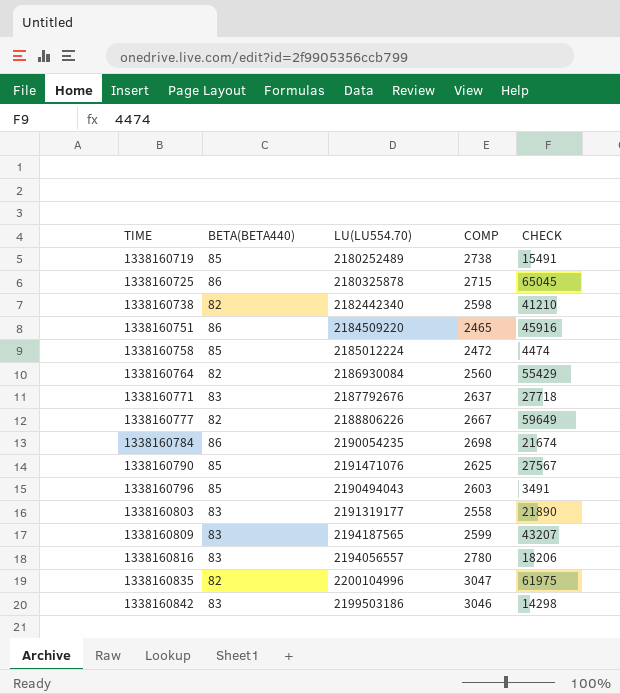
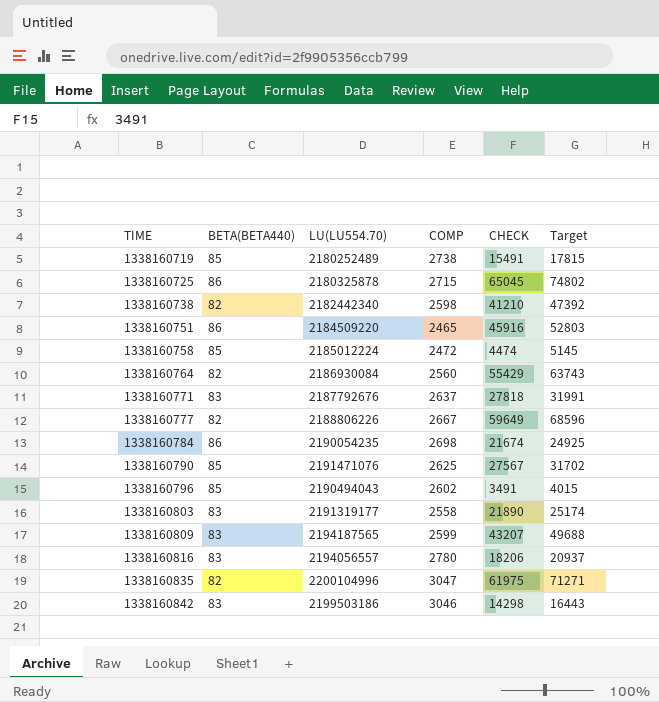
column Target | formula: none -> [CHECK] * 1.15
1338160771 | CHECK: 27718 -> 27818
1338160796 | COMP: 2603 -> 2602

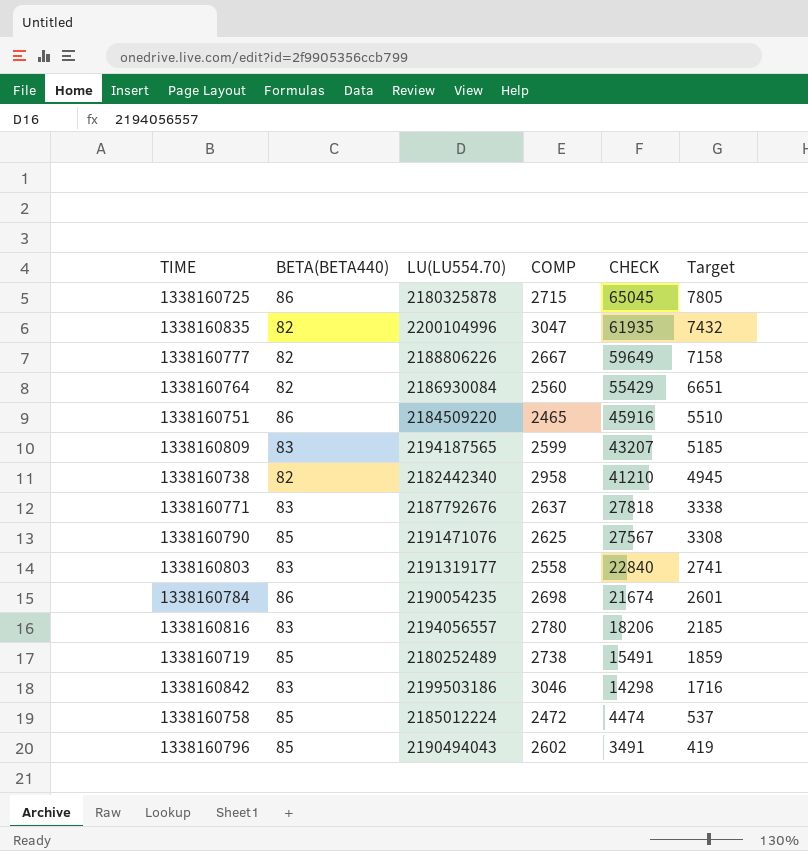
row order: TIME ascending -> CHECK descending
column Target | formula: [CHECK] * 1.15 -> [CHECK] * 0.12
1338160835 | CHECK: 61975 -> 61935
1338160738 | COMP: 2598 -> 2958
1338160803 | CHECK: 21890 -> 22840

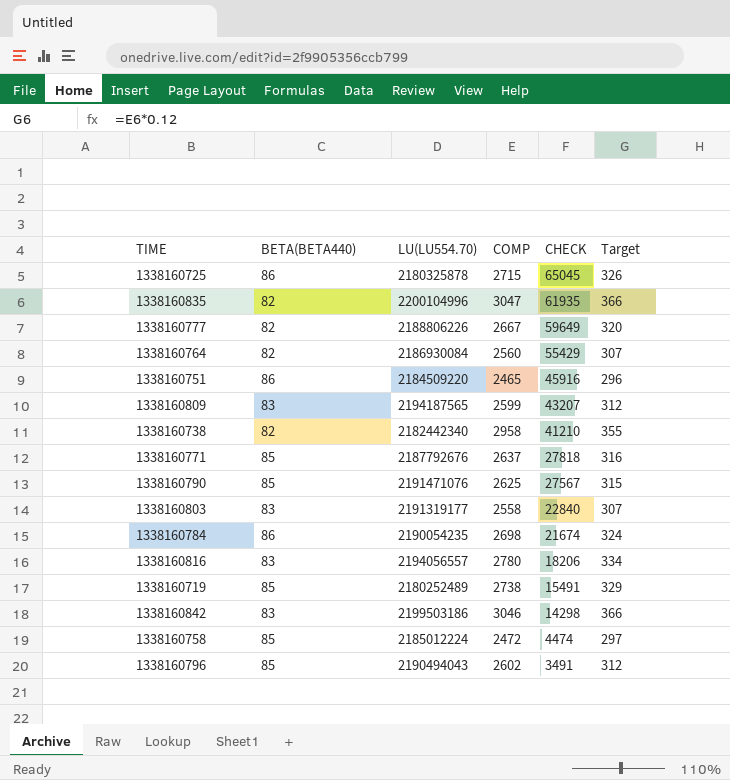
column Target | formula: [CHECK] * 0.12 -> [COMP] * 0.12
1338160771 | BETA(BETA440): 83 -> 85

